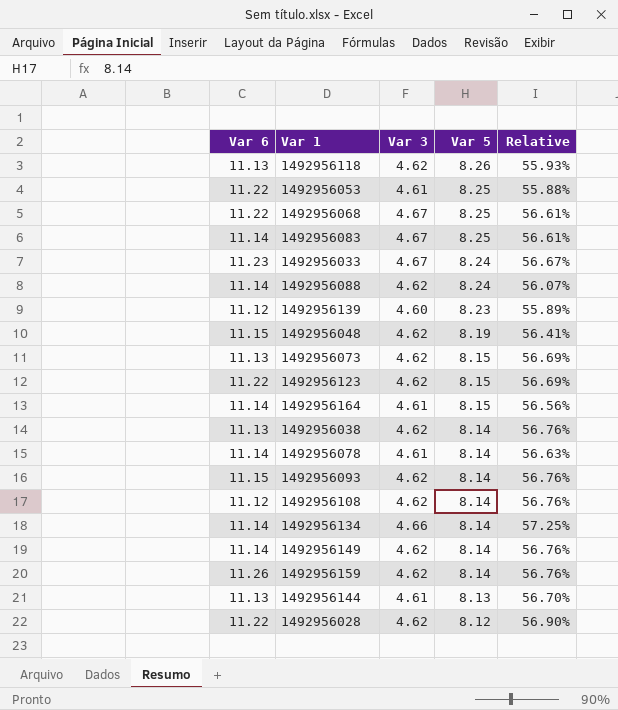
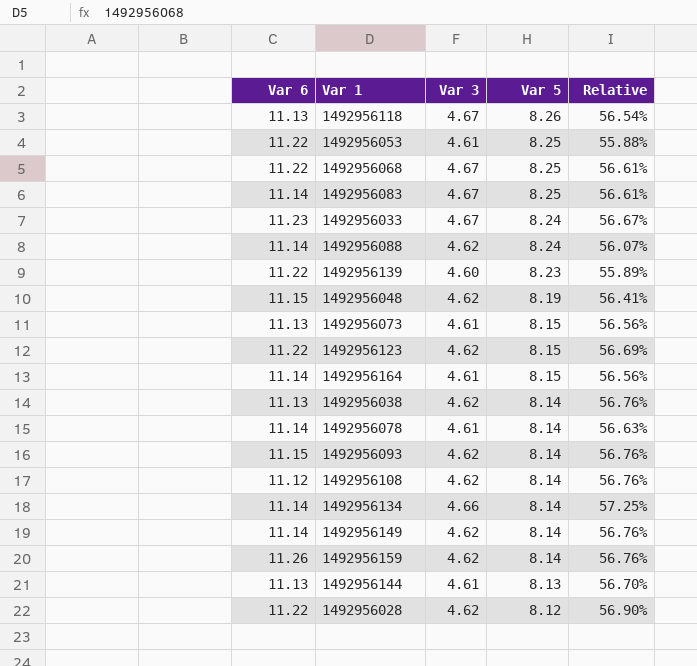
1492956118 | Var 3: 4.62 -> 4.67
1492956118 | Relative: 55.93% -> 56.54%
1492956139 | Var 6: 11.12 -> 11.22
1492956073 | Var 3: 4.62 -> 4.61
1492956073 | Relative: 56.69% -> 56.56%

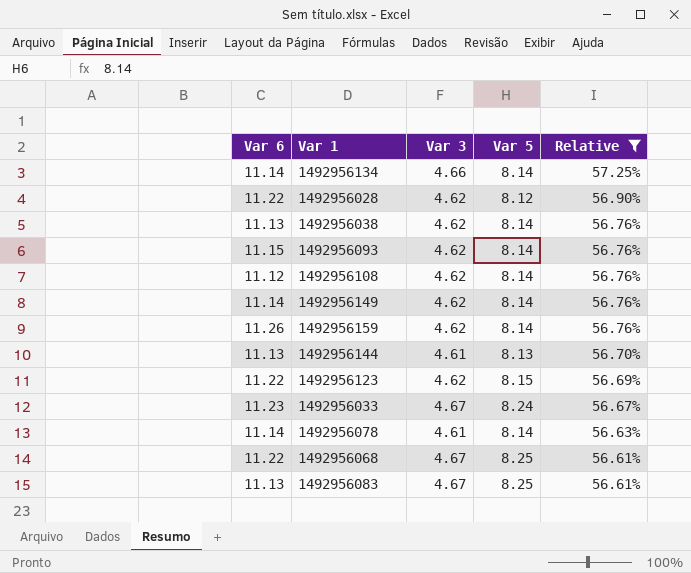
filter: none -> Relative >= 56.61%
row order: Var 5 descending -> Relative descending
1492956083 | Var 6: 11.14 -> 11.13

